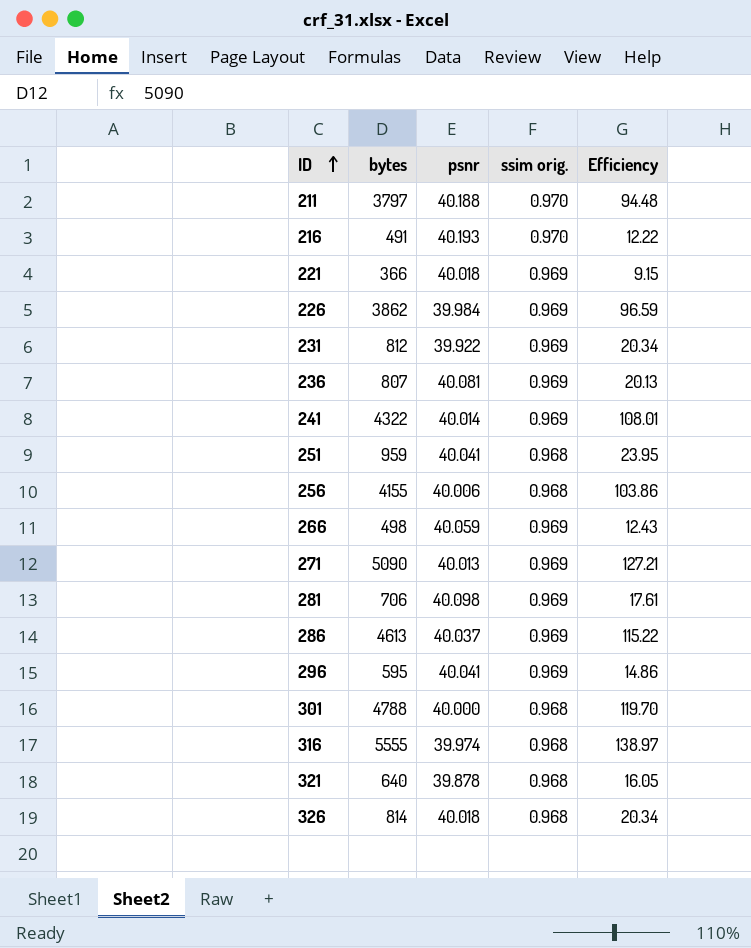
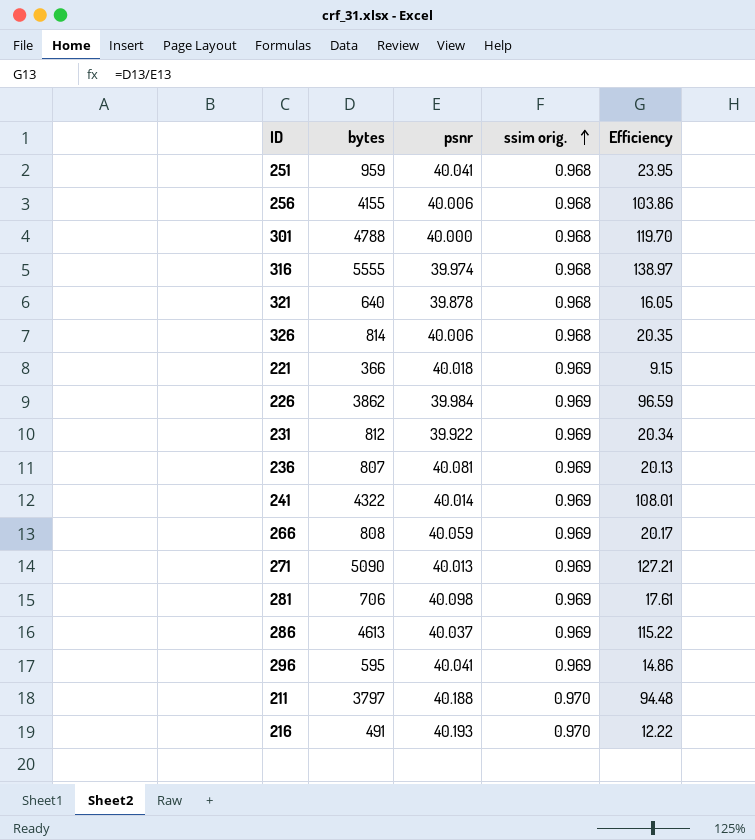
row order: ID ascending -> ssim orig. ascending
326 | psnr: 40.018 -> 40.006
326 | Efficiency: 20.34 -> 20.35
266 | bytes: 498 -> 808
266 | Efficiency: 12.43 -> 20.17

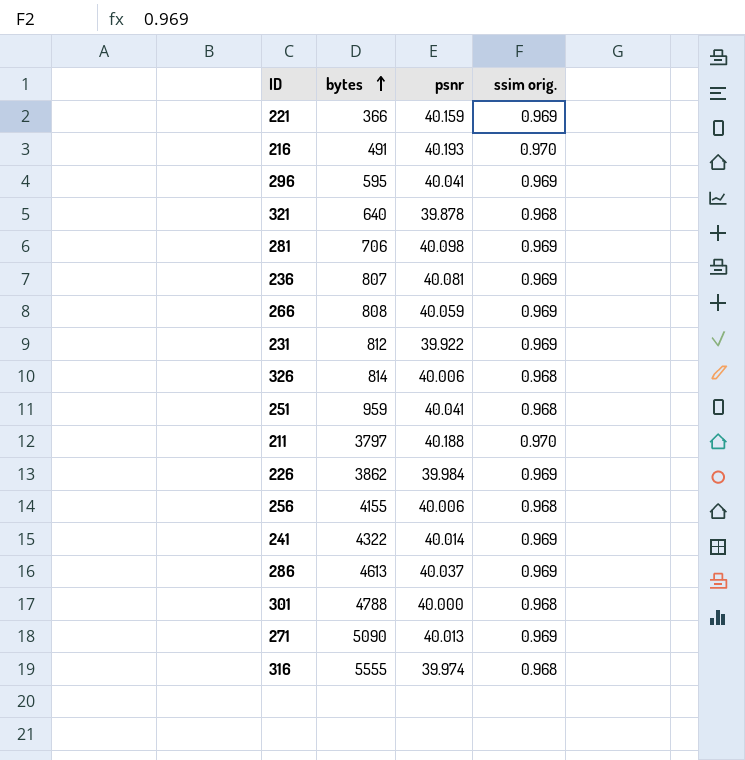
row order: ssim orig. ascending -> bytes ascending
column Efficiency | formula: [bytes] / [psnr] -> none
221 | psnr: 40.018 -> 40.159

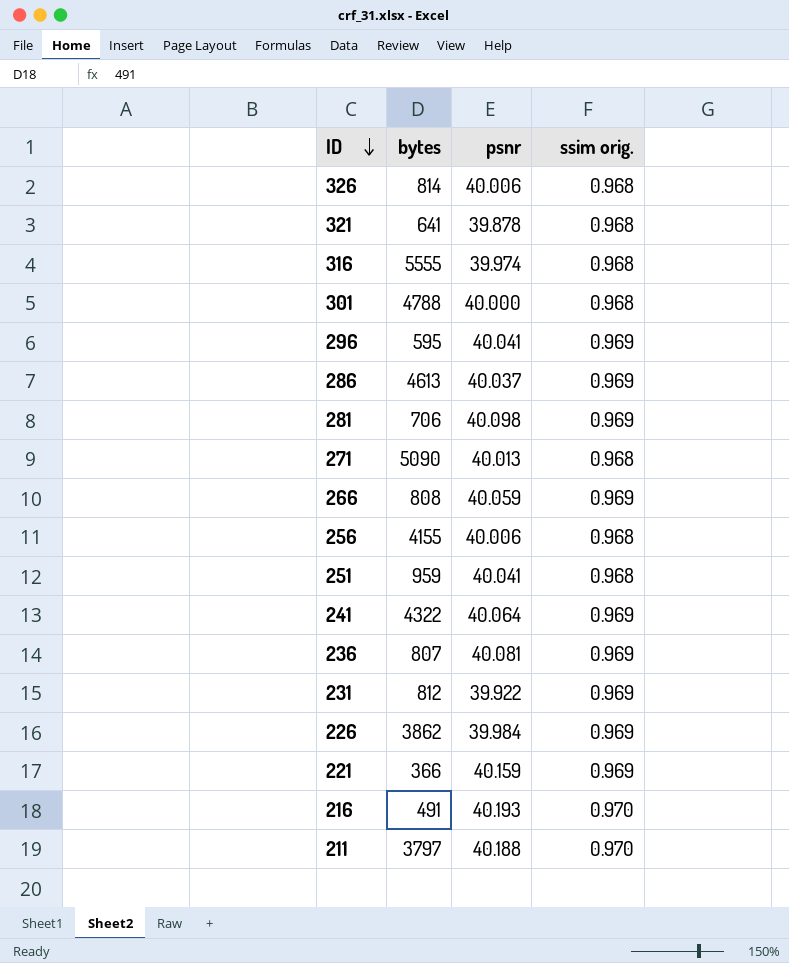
row order: bytes ascending -> ID descending
321 | bytes: 640 -> 641
271 | ssim orig.: 0.969 -> 0.968
241 | psnr: 40.014 -> 40.064

